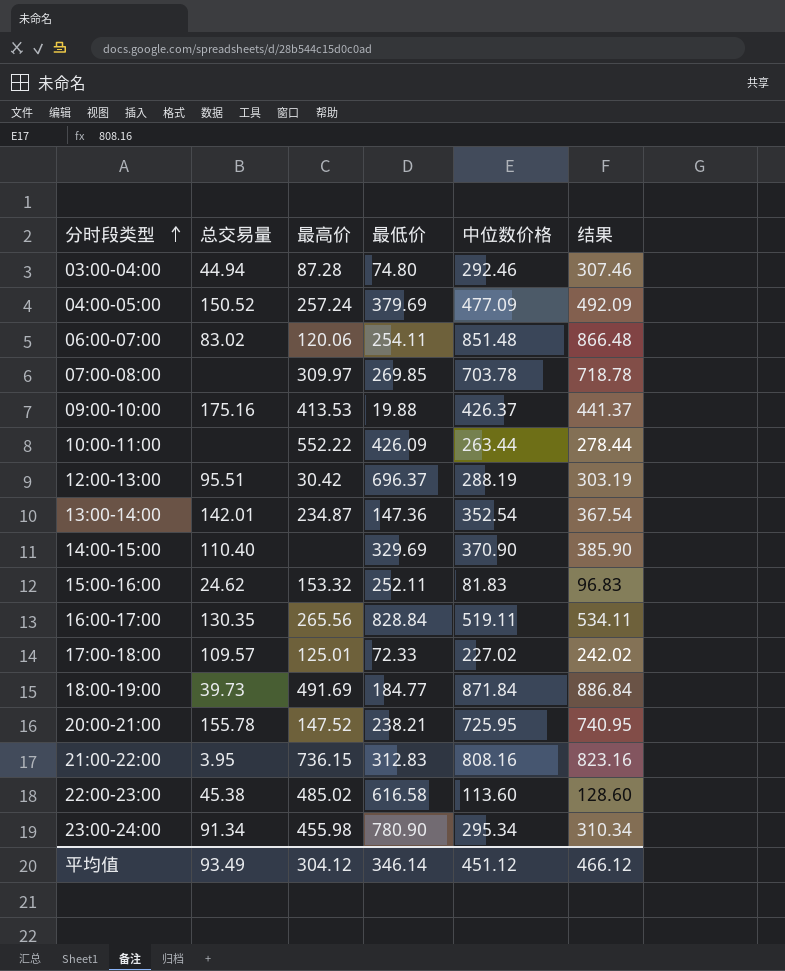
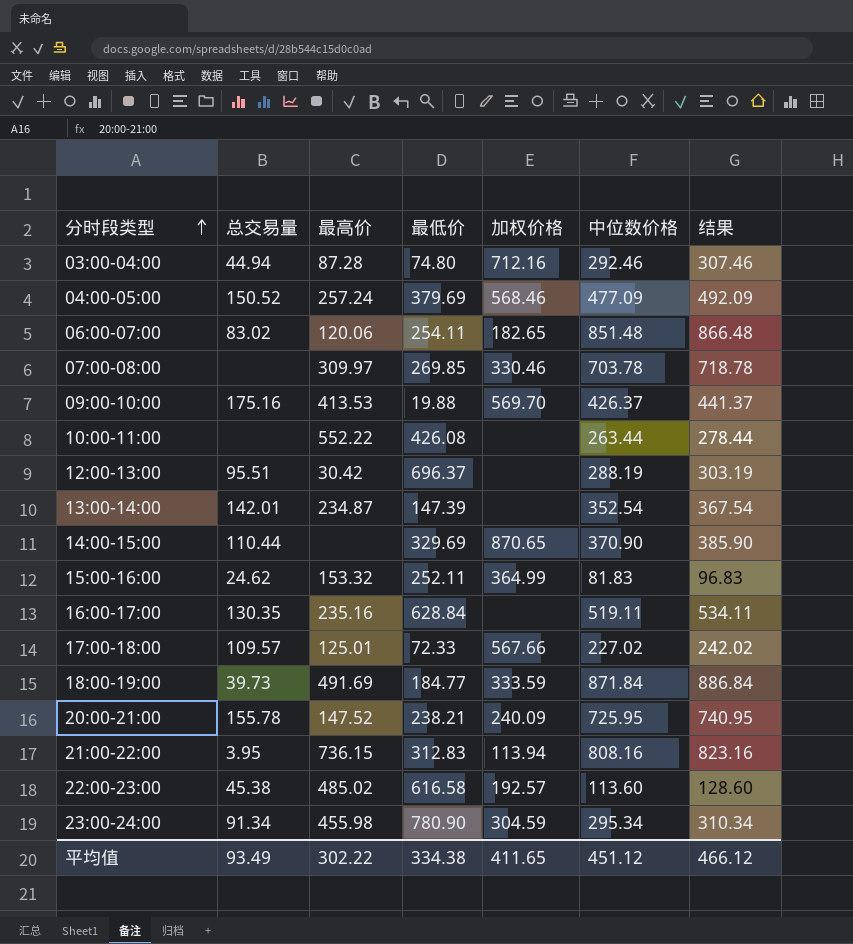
column 加权价格 | position: none -> 5
10:00-11:00 | 最低价: 426.09 -> 426.08
13:00-14:00 | 最低价: 147.36 -> 147.39
14:00-15:00 | 总交易量: 110.40 -> 110.44
16:00-17:00 | 最高价: 265.56 -> 235.16
16:00-17:00 | 最低价: 828.84 -> 628.84
平均值 | 最高价: 304.12 -> 302.22
平均值 | 最低价: 346.14 -> 334.38

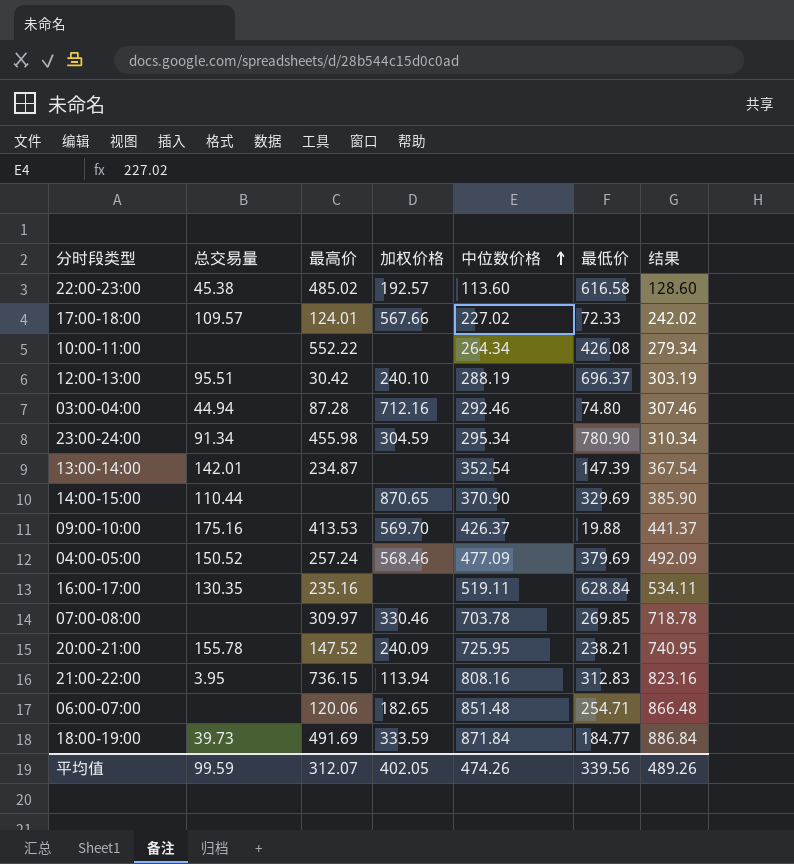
row order: 分时段类型 ascending -> 中位数价格 ascending
column 最低价 | position: 4 -> 6
row 15:00-16:00: 24.62 | 153.32 | 252.11 | 364.99 | 81.83 | 96.83 -> none
17:00-18:00 | 最高价: 125.01 -> 124.01
10:00-11:00 | 中位数价格: 263.44 -> 264.34
10:00-11:00 | 结果: 278.44 -> 279.34
12:00-13:00 | 加权价格: none -> 240.10
06:00-07:00 | 总交易量: 83.02 -> none
06:00-07:00 | 最低价: 254.11 -> 254.71
平均值 | 总交易量: 93.49 -> 99.59
平均值 | 最高价: 302.22 -> 312.07
平均值 | 加权价格: 411.65 -> 402.05
平均值 | 中位数价格: 451.12 -> 474.26
平均值 | 最低价: 334.38 -> 339.56
平均值 | 结果: 466.12 -> 489.26

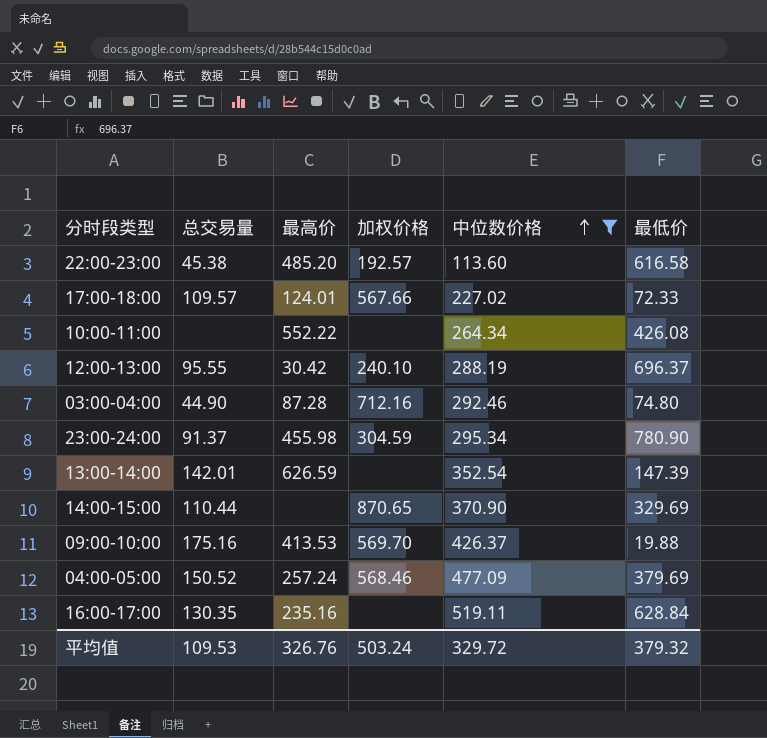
filter: none -> 中位数价格 <= 519.11
column 结果 | formula: [中位数价格] + 15 -> none
22:00-23:00 | 最高价: 485.02 -> 485.20
12:00-13:00 | 总交易量: 95.51 -> 95.55
03:00-04:00 | 总交易量: 44.94 -> 44.90
23:00-24:00 | 总交易量: 91.34 -> 91.37
13:00-14:00 | 最高价: 234.87 -> 626.59
平均值 | 总交易量: 99.59 -> 109.53
平均值 | 最高价: 312.07 -> 326.76
平均值 | 加权价格: 402.05 -> 503.24
平均值 | 中位数价格: 474.26 -> 329.72
平均值 | 最低价: 339.56 -> 379.32

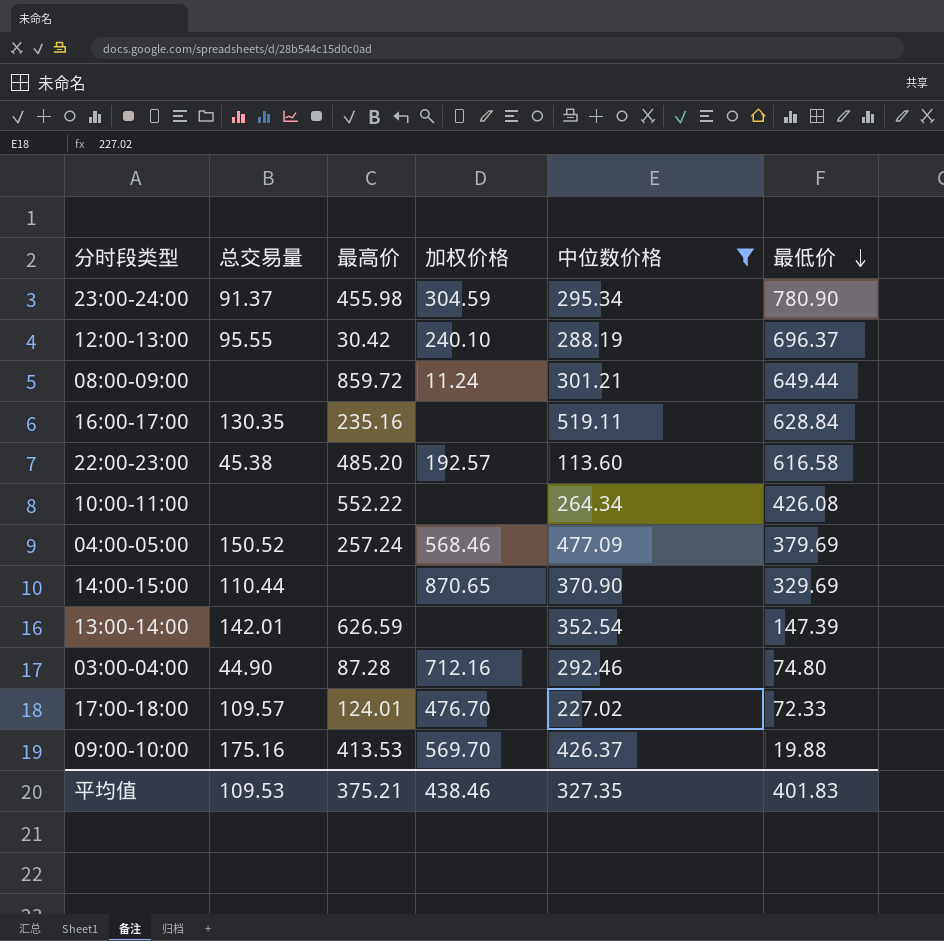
row order: 中位数价格 ascending -> 最低价 descending
row 08:00-09:00: none -> none | 859.72 | 11.24 | 301.21 | 649.44
17:00-18:00 | 加权价格: 567.66 -> 476.70
平均值 | 最高价: 326.76 -> 375.21
平均值 | 加权价格: 503.24 -> 438.46
平均值 | 中位数价格: 329.72 -> 327.35
平均值 | 最低价: 379.32 -> 401.83

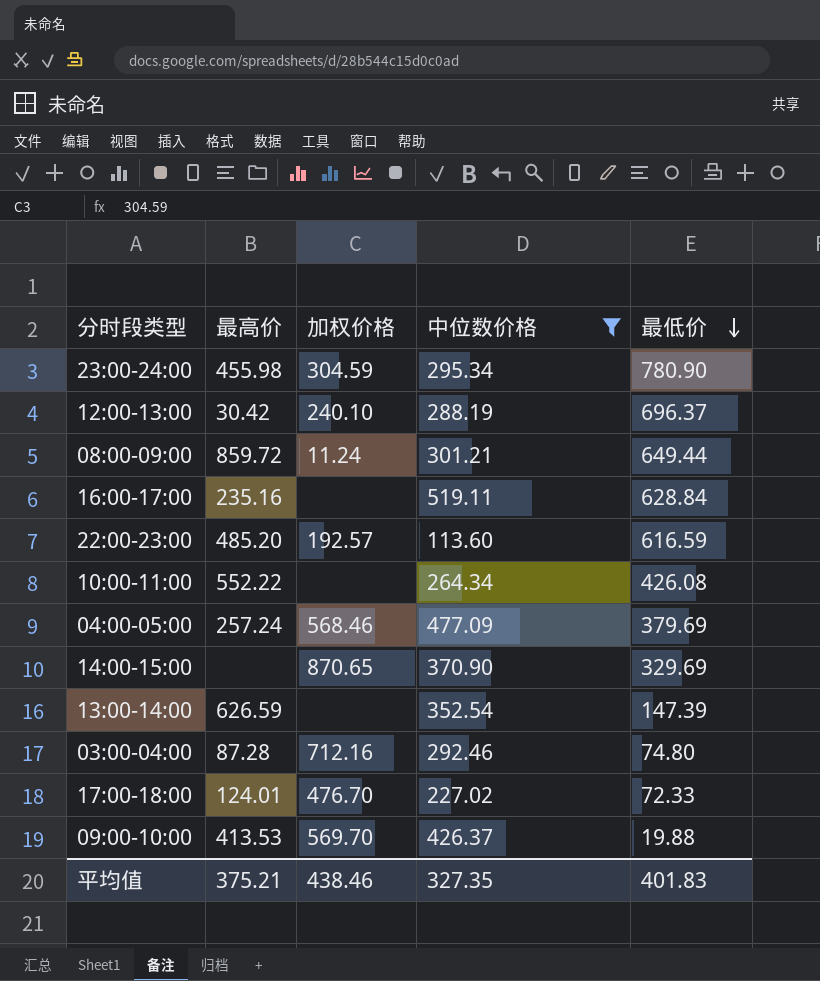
column 总交易量 | position: 2 -> none
22:00-23:00 | 最低价: 616.58 -> 616.59

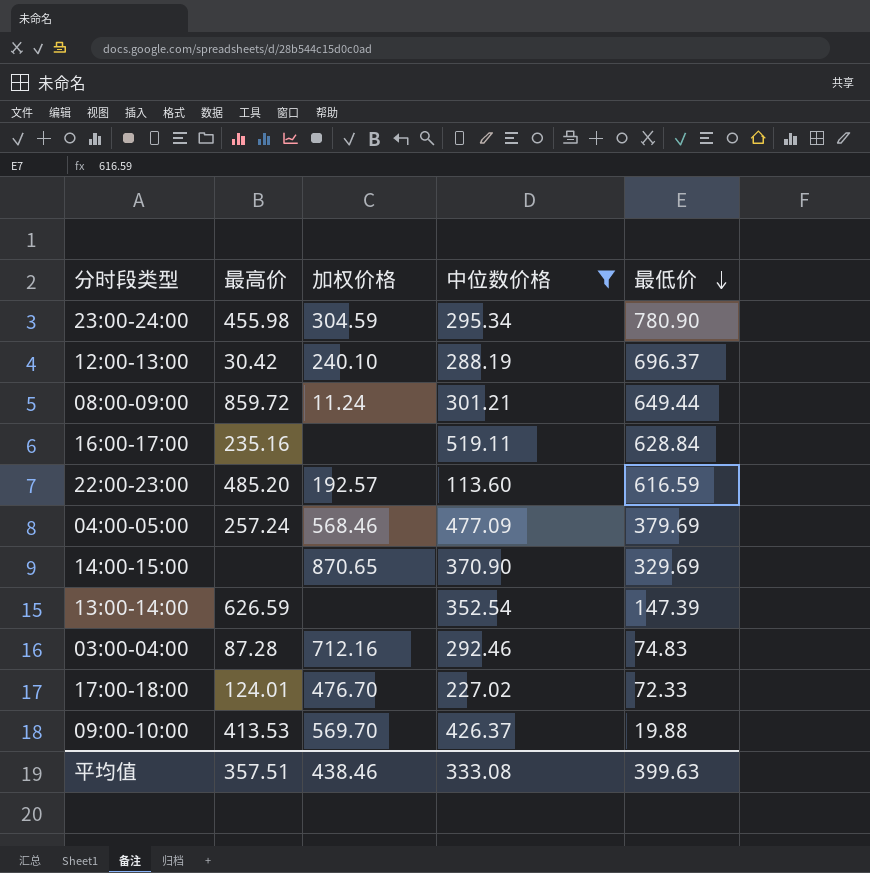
row 10:00-11:00: 552.22 | none | 264.34 | 426.08 -> none
03:00-04:00 | 最低价: 74.80 -> 74.83
平均值 | 最高价: 375.21 -> 357.51
平均值 | 中位数价格: 327.35 -> 333.08
平均值 | 最低价: 401.83 -> 399.63

